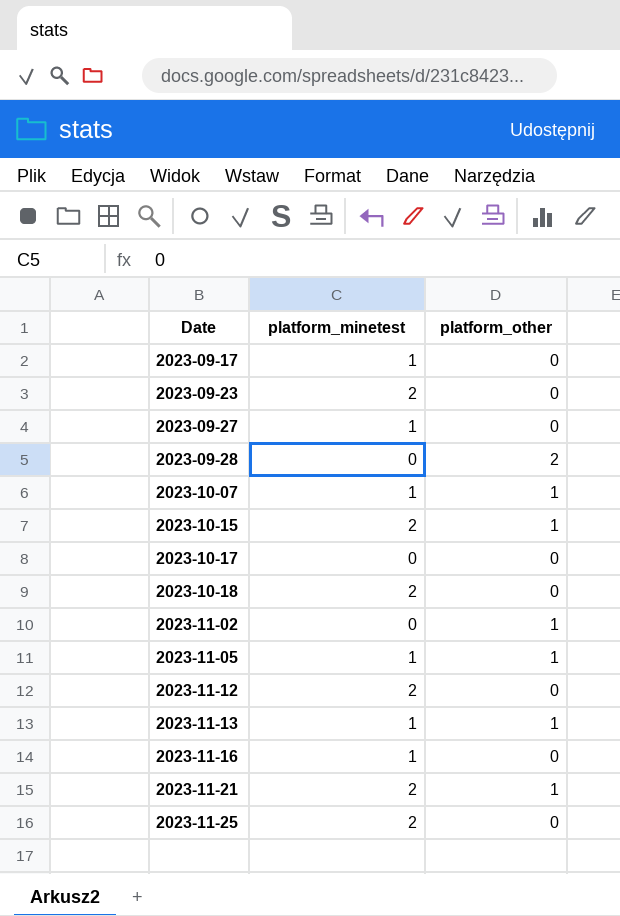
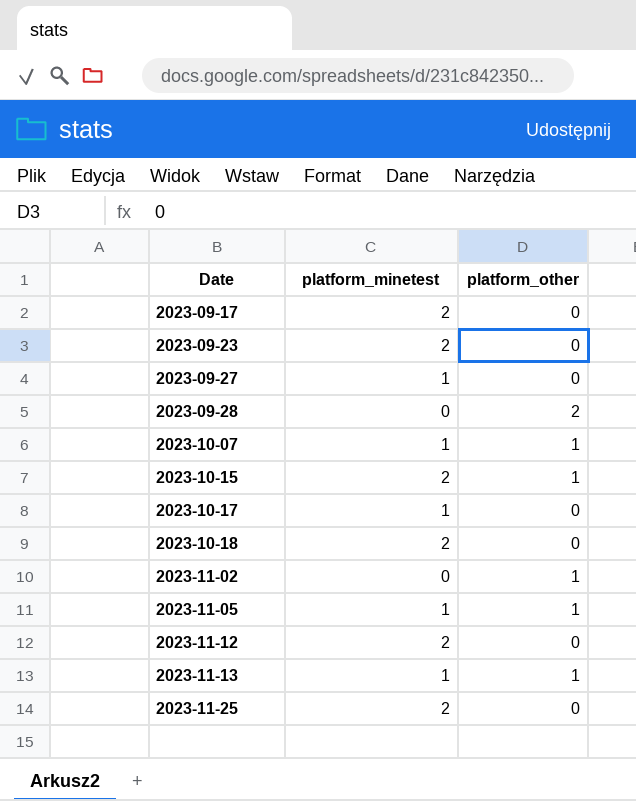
row 2023-11-16: 1 | 0 -> none
row 2023-11-21: 2 | 1 -> none
2023-09-17 | platform_minetest: 1 -> 2
2023-10-17 | platform_minetest: 0 -> 1

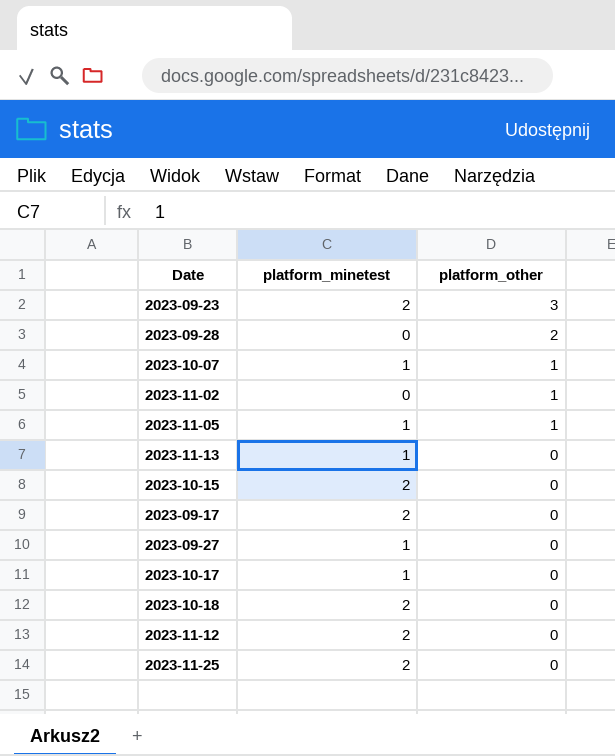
row order: Date ascending -> platform_other descending
2023-09-23 | platform_other: 0 -> 3
2023-11-13 | platform_other: 1 -> 0
2023-10-15 | platform_other: 1 -> 0

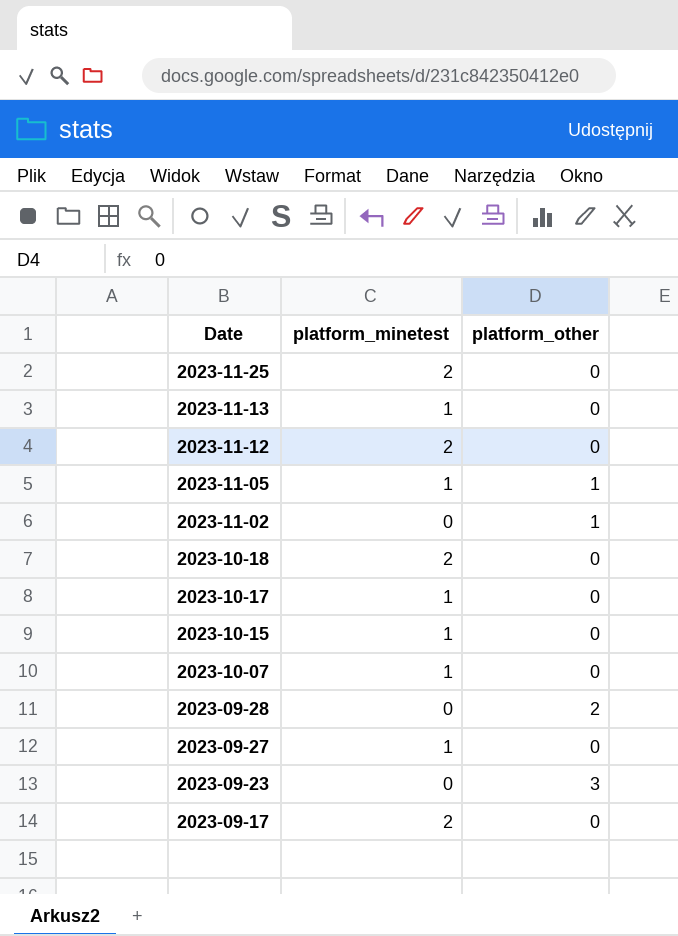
row order: platform_other descending -> Date descending
2023-10-15 | platform_minetest: 2 -> 1
2023-10-07 | platform_other: 1 -> 0
2023-09-23 | platform_minetest: 2 -> 0

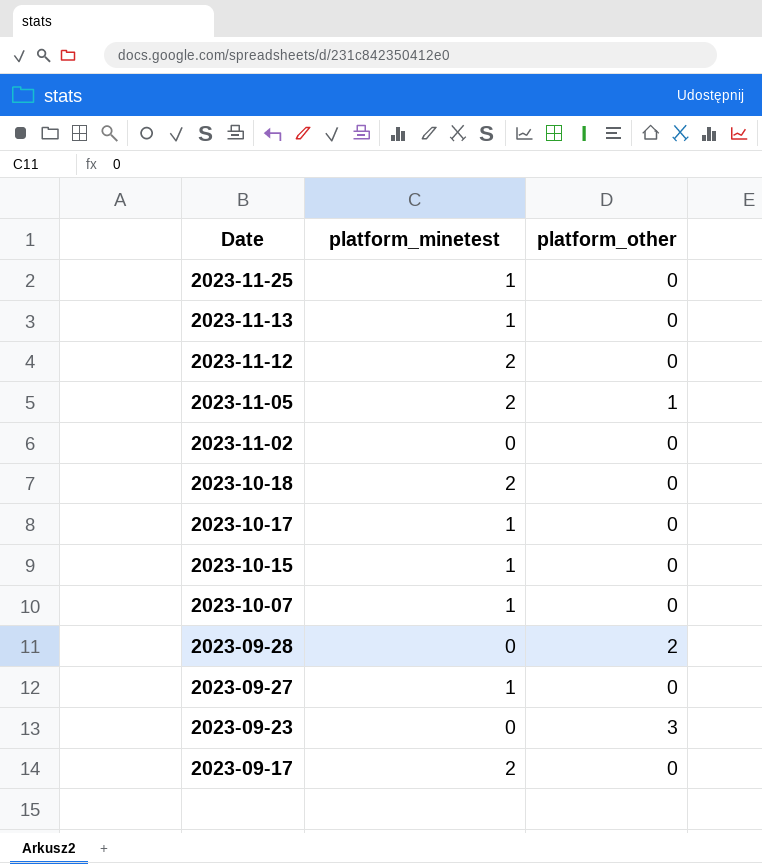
2023-11-25 | platform_minetest: 2 -> 1
2023-11-05 | platform_minetest: 1 -> 2
2023-11-02 | platform_other: 1 -> 0

